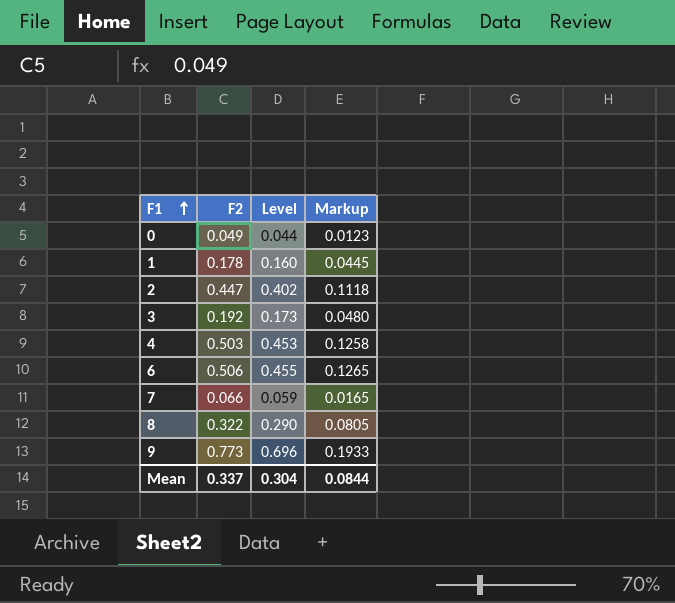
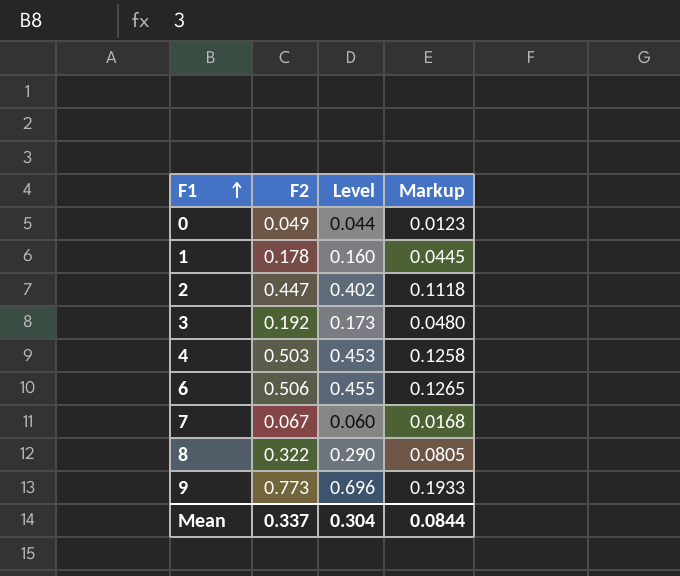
7 | F2: 0.066 -> 0.067
7 | Level: 0.059 -> 0.060
7 | Markup: 0.0165 -> 0.0168

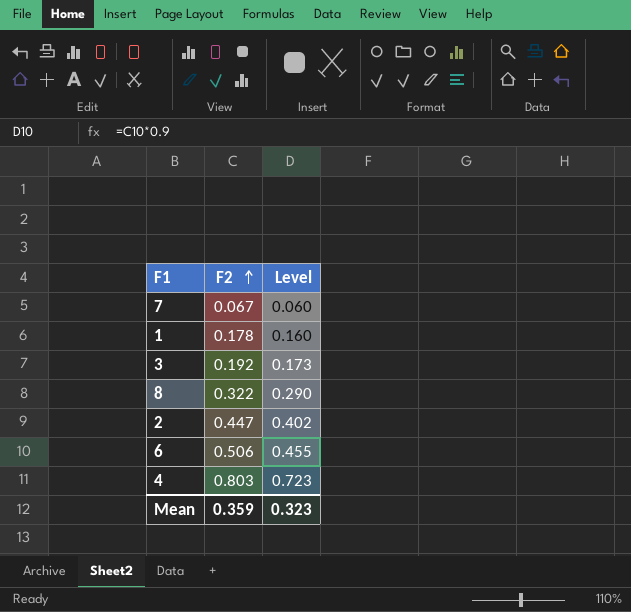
row order: F1 ascending -> F2 ascending
column Markup | formula: [F2] * 0.25 -> none
row 0: 0.049 | 0.044 | 0.0123 -> none
row 9: 0.773 | 0.696 | 0.1933 -> none
4 | F2: 0.503 -> 0.803
4 | Level: 0.453 -> 0.723
Mean | F2: 0.337 -> 0.359
Mean | Level: 0.304 -> 0.323

